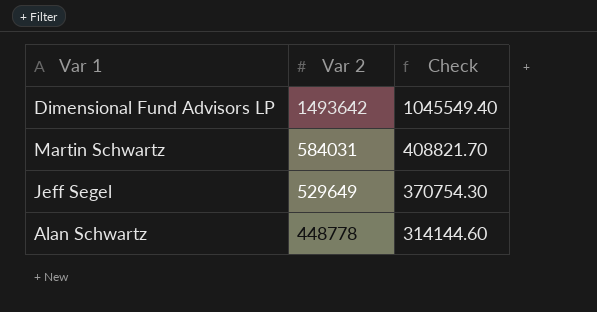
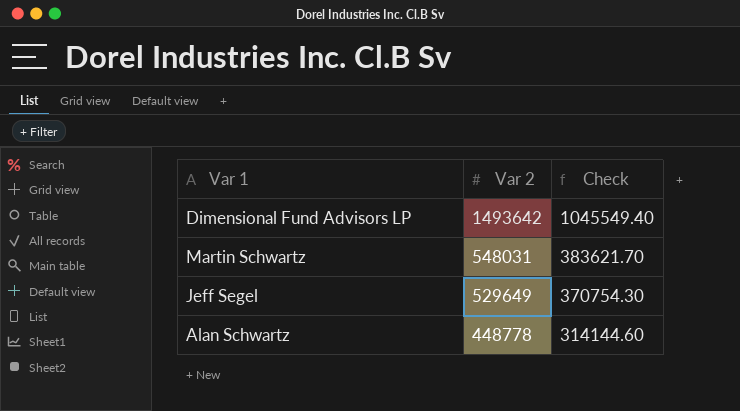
Martin Schwartz | Var 2: 584031 -> 548031
Martin Schwartz | Check: 408821.70 -> 383621.70

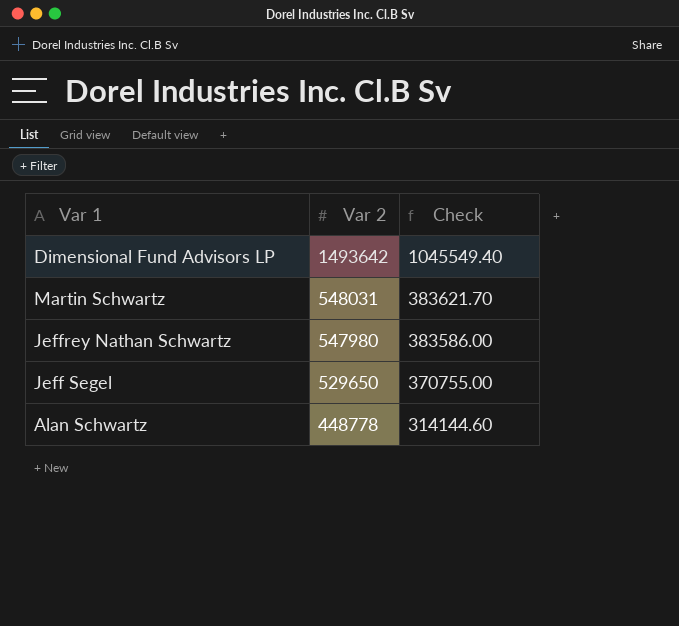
row Jeffrey Nathan Schwartz: none -> 547980 | 383586.00
Jeff Segel | Var 2: 529649 -> 529650
Jeff Segel | Check: 370754.30 -> 370755.00

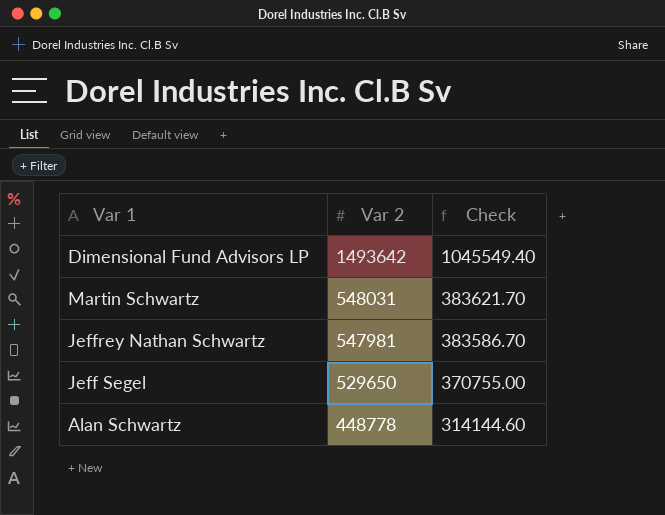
Jeffrey Nathan Schwartz | Var 2: 547980 -> 547981
Jeffrey Nathan Schwartz | Check: 383586.00 -> 383586.70

